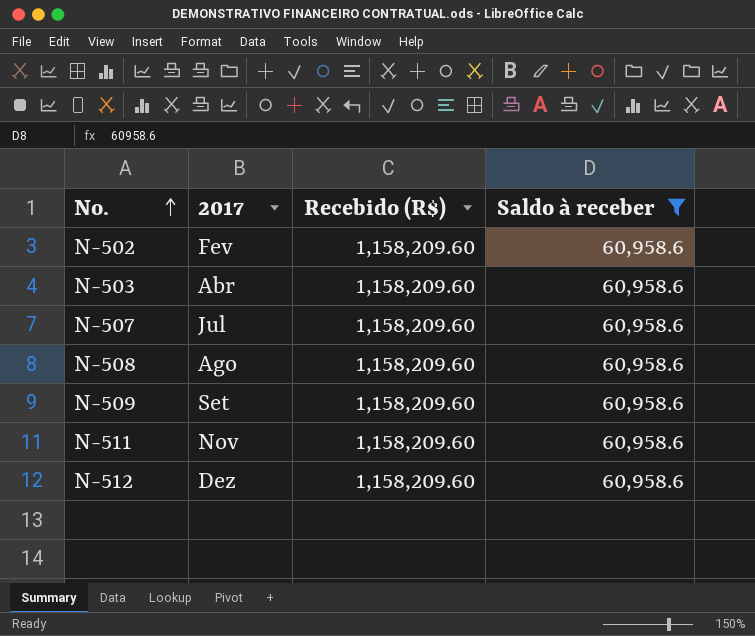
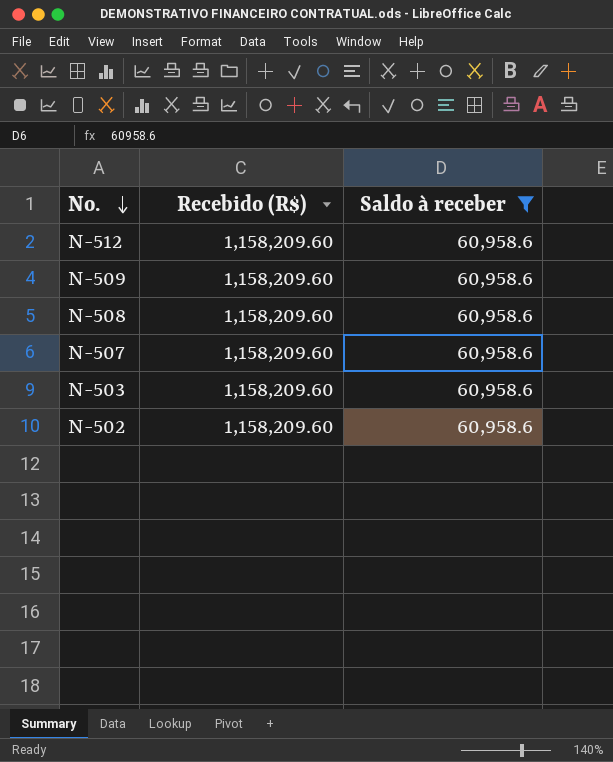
row order: No. ascending -> No. descending
column 2017 | position: 2 -> none
row N-511: Nov | 1,158,209.60 | 60,958.6 -> none

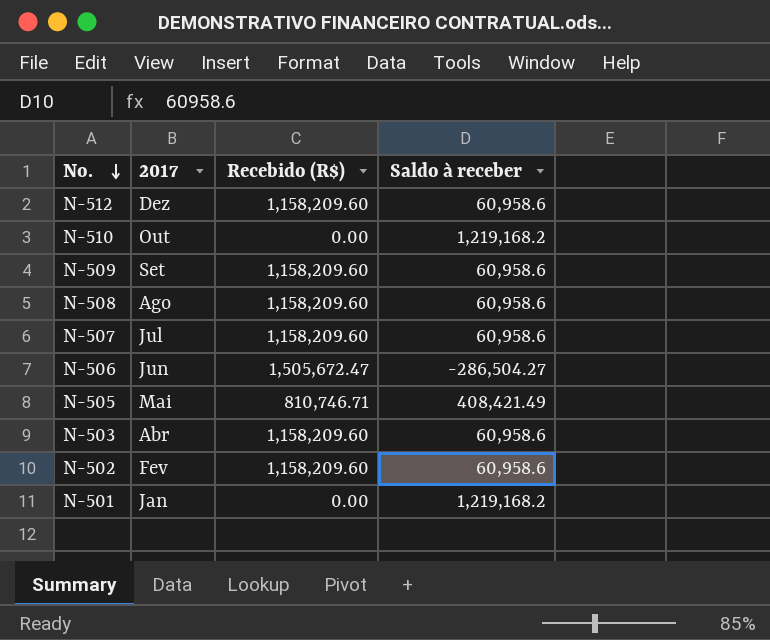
filter: Saldo à receber = 60,958.6 -> none
column 2017 | position: none -> 2

